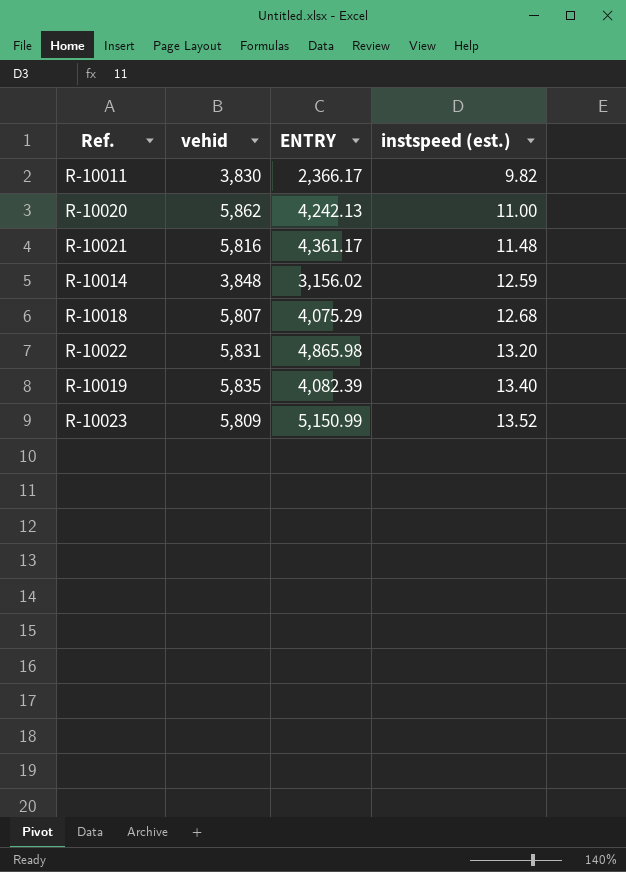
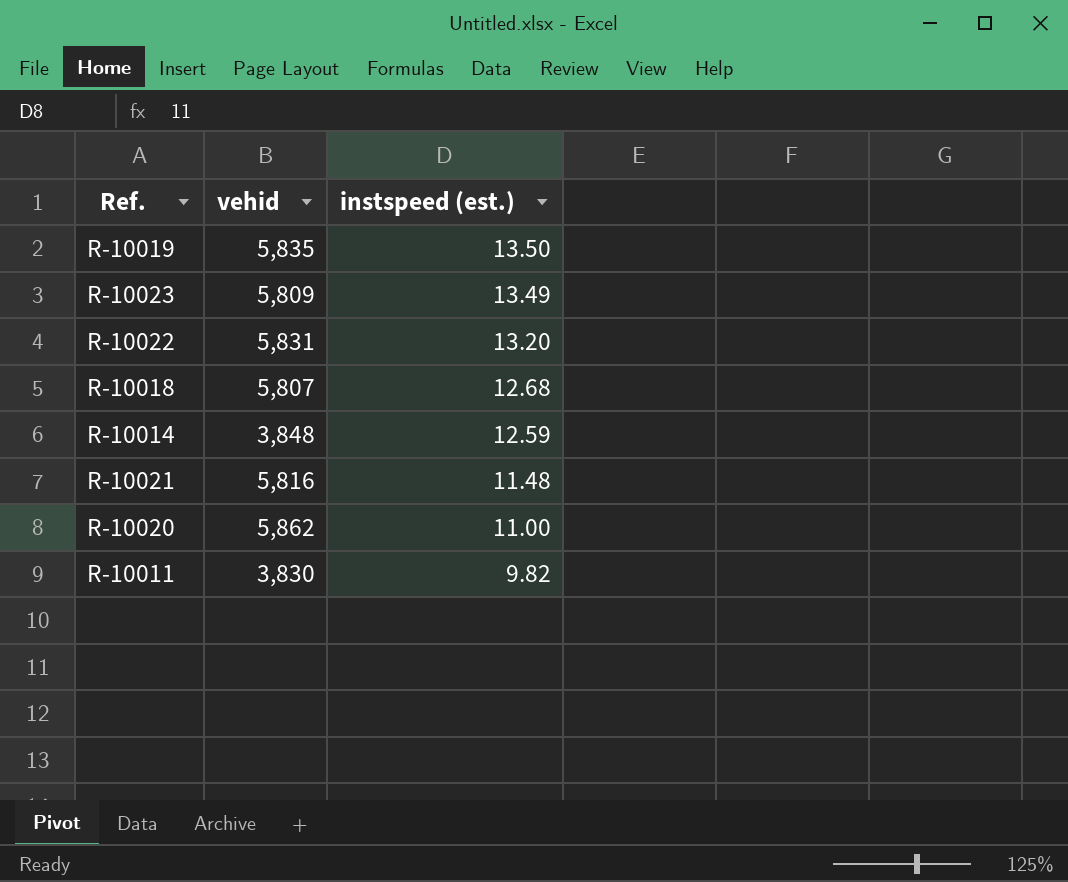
row order: instspeed (est.) ascending -> instspeed (est.) descending
column ENTRY | position: 3 -> none
R-10019 | instspeed (est.): 13.40 -> 13.50
R-10023 | instspeed (est.): 13.52 -> 13.49

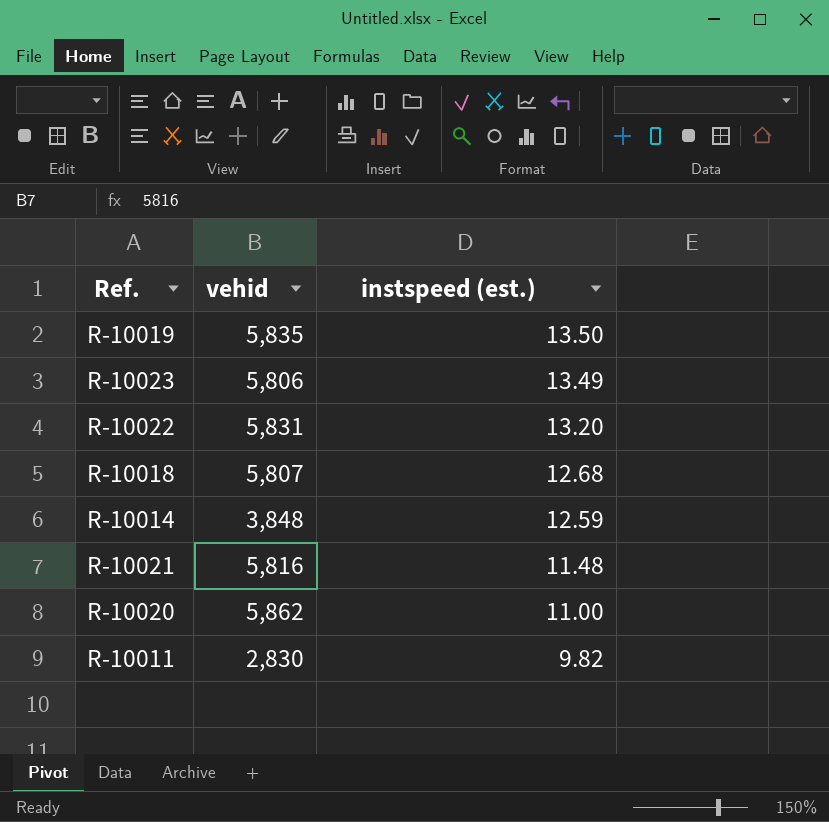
R-10023 | vehid: 5,809 -> 5,806
R-10011 | vehid: 3,830 -> 2,830

